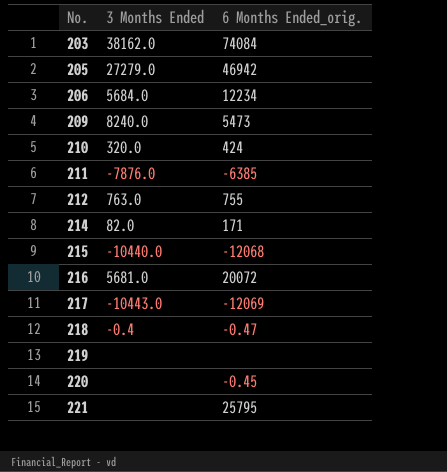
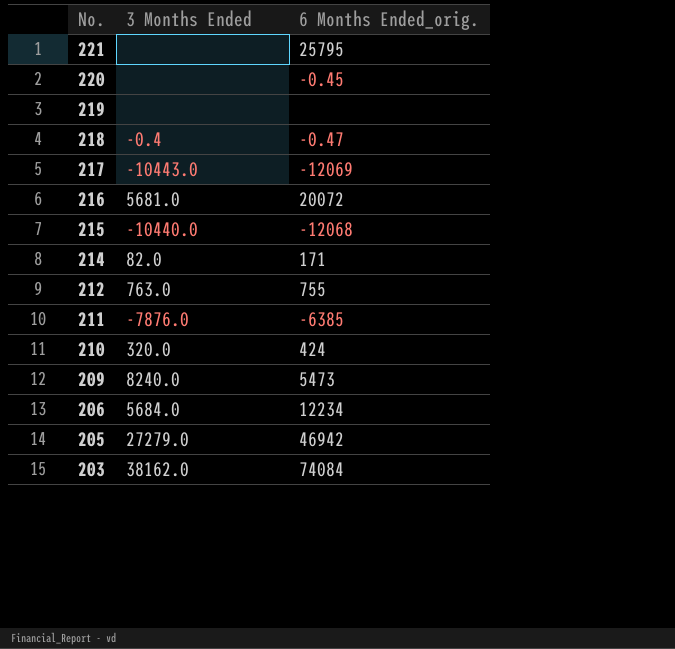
row order: No. ascending -> No. descending

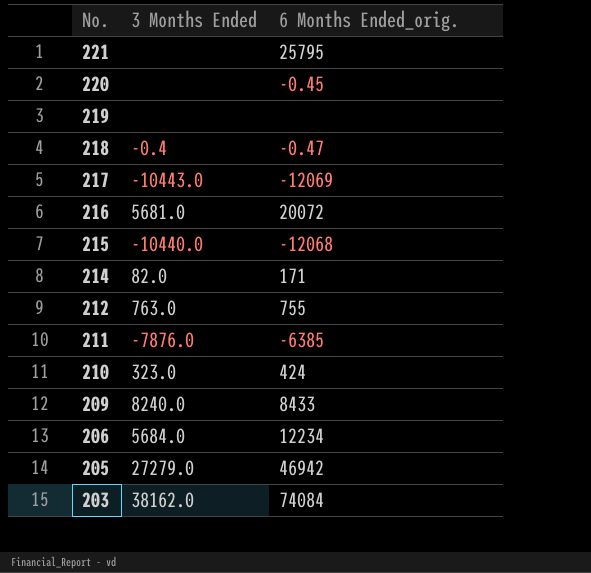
210 | 3 Months Ended: 320.0 -> 323.0
209 | 6 Months Ended_orig.: 5473 -> 8433

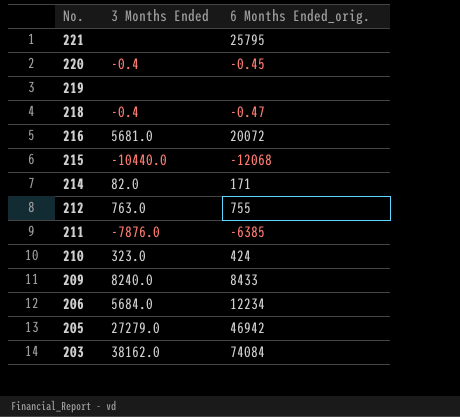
row 217: -10443.0 | -12069 -> none
220 | 3 Months Ended: none -> -0.4

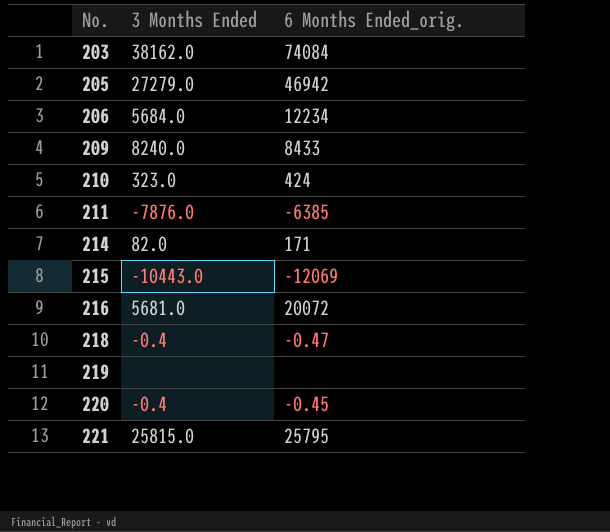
row order: No. descending -> No. ascending
row 212: 763.0 | 755 -> none
215 | 3 Months Ended: -10440.0 -> -10443.0
215 | 6 Months Ended_orig.: -12068 -> -12069
221 | 3 Months Ended: none -> 25815.0

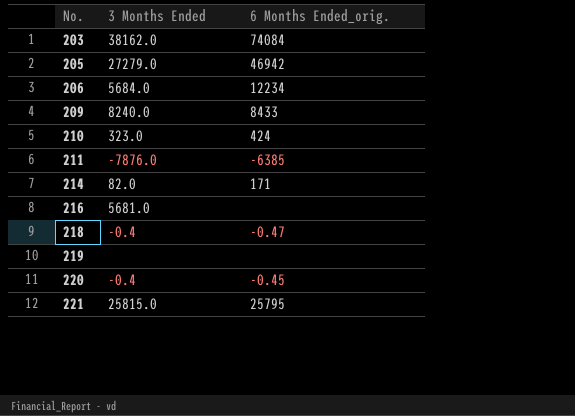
row 215: -10443.0 | -12069 -> none
216 | 6 Months Ended_orig.: 20072 -> none

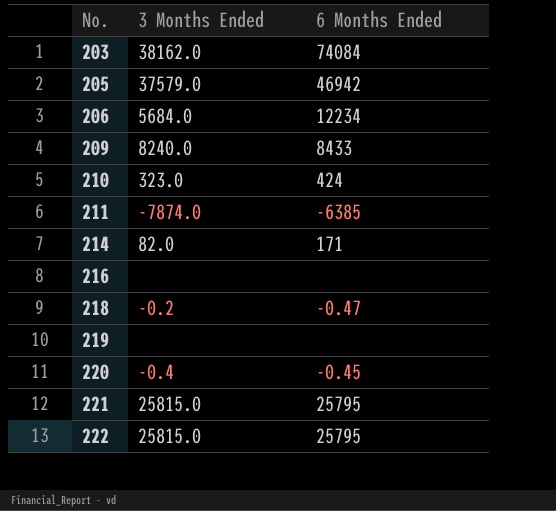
column name: 6 Months Ended_orig. -> 6 Months Ended
205 | 3 Months Ended: 27279.0 -> 37579.0
211 | 3 Months Ended: -7876.0 -> -7874.0
216 | 3 Months Ended: 5681.0 -> none
218 | 3 Months Ended: -0.4 -> -0.2
row 222: none -> 25815.0 | 25795

